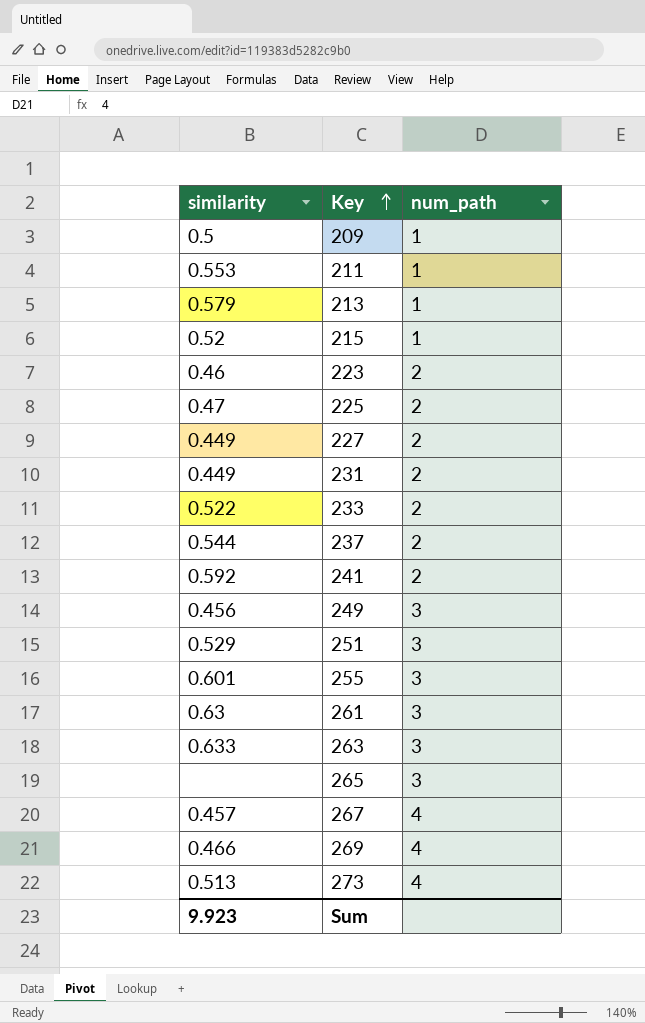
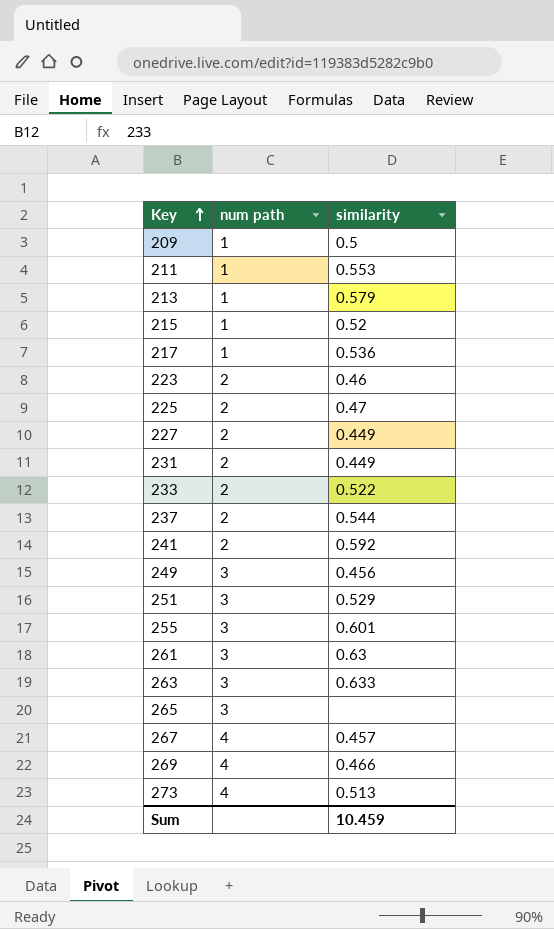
column name: num_path -> num path
column similarity | position: 1 -> 3
row 217: none -> 1 | 0.536
Sum | similarity: 9.923 -> 10.459

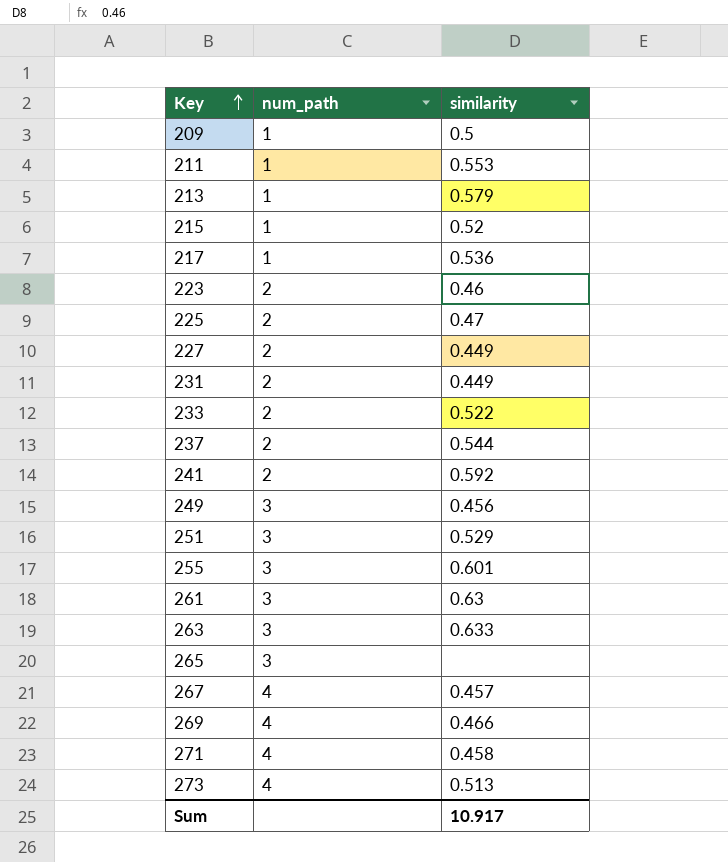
column name: num path -> num_path
row 271: none -> 4 | 0.458
Sum | similarity: 10.459 -> 10.917

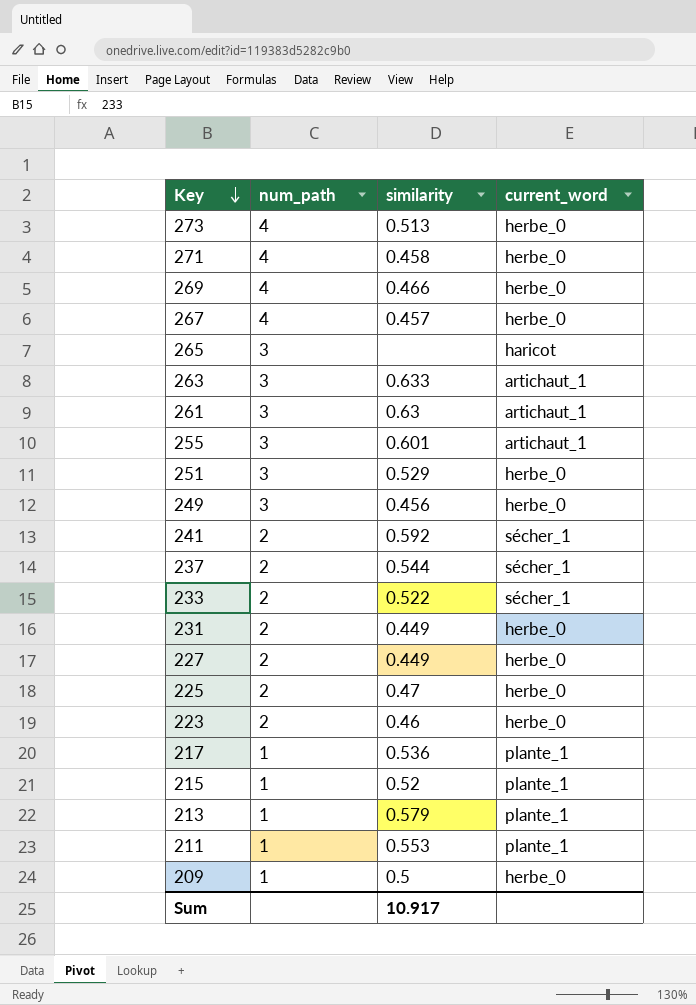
row order: Key ascending -> Key descending
column current_word | position: none -> 4

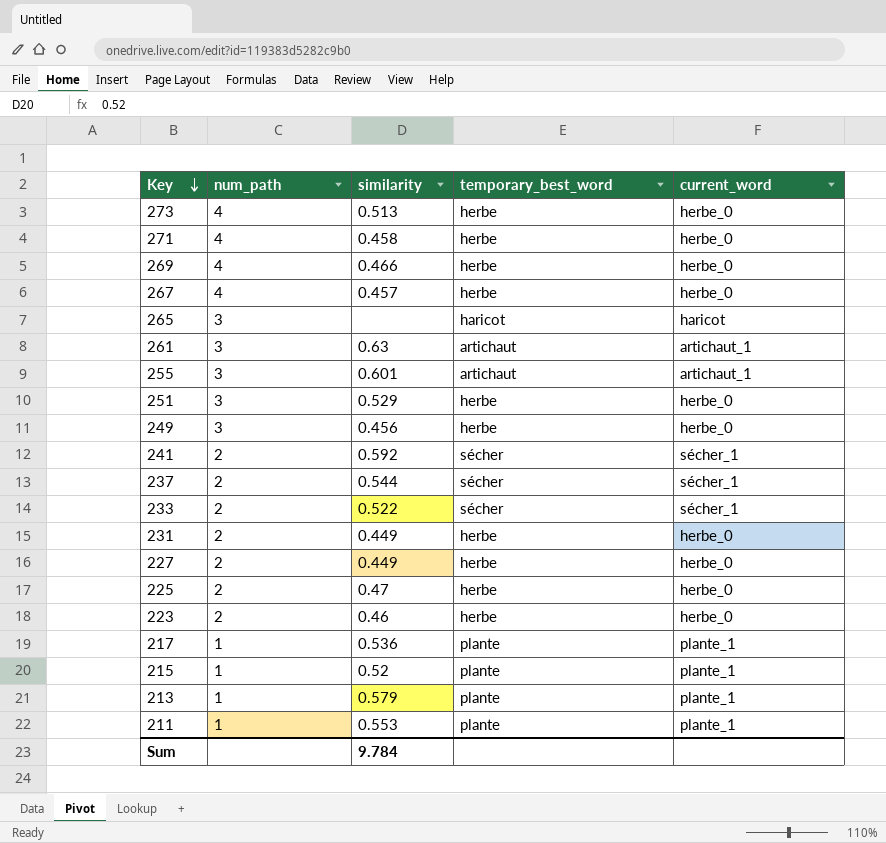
column temporary_best_word | position: none -> 4
row 263: 3 | 0.633 | artichaut_1 -> none
row 209: 1 | 0.5 | herbe_0 -> none
Sum | similarity: 10.917 -> 9.784

